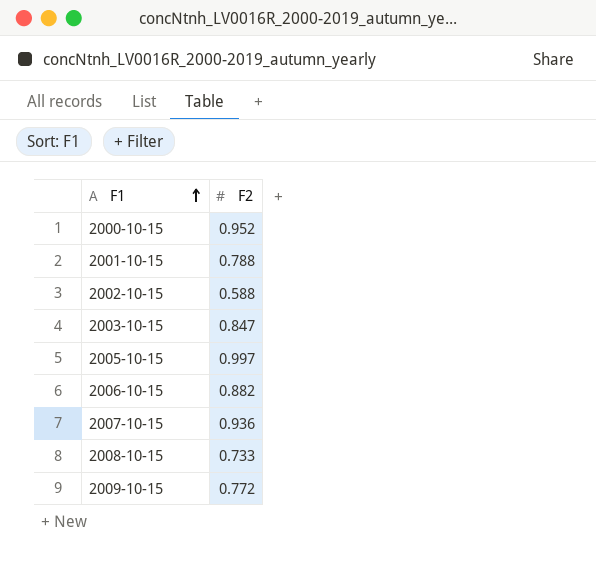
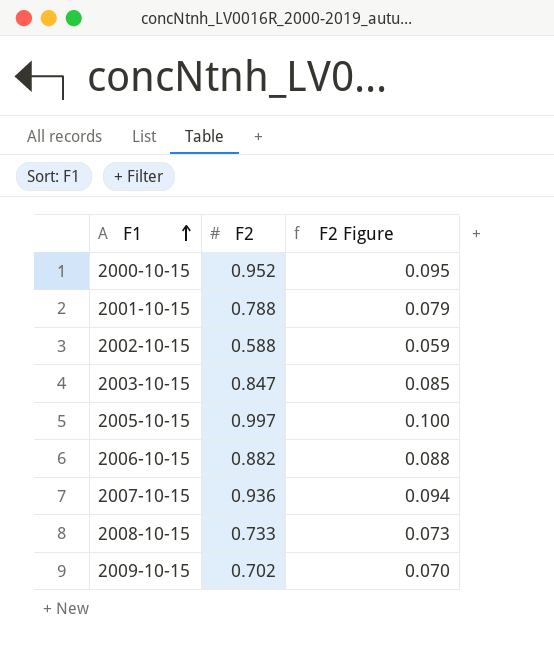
column F2 Figure | formula: none -> [F2] * 0.1
2009-10-15 | F2: 0.772 -> 0.702

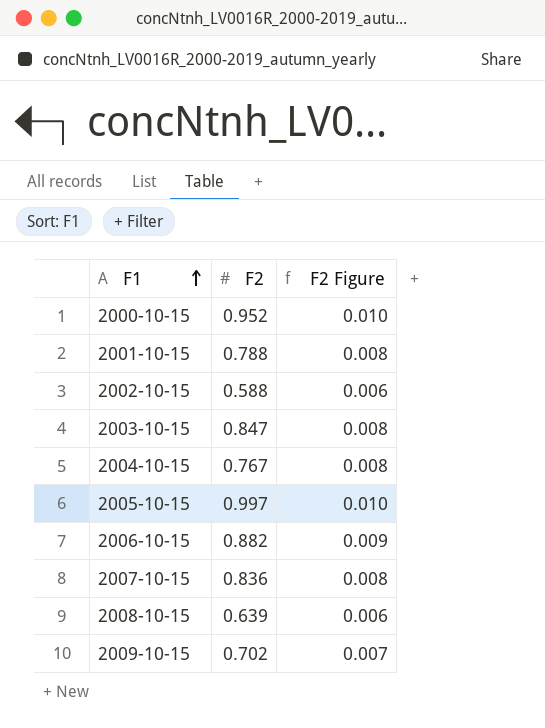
column F2 Figure | formula: [F2] * 0.1 -> [F2] * 0.01
row 2004-10-15: none -> 0.767 | 0.008
2007-10-15 | F2: 0.936 -> 0.836
2008-10-15 | F2: 0.733 -> 0.639

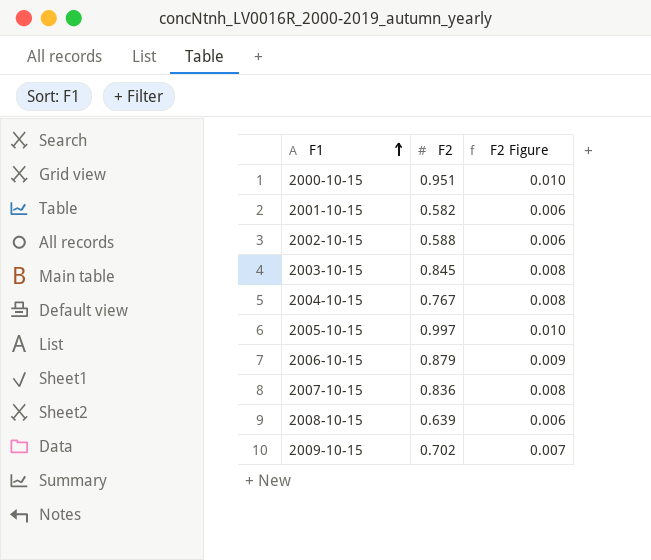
2000-10-15 | F2: 0.952 -> 0.951
2001-10-15 | F2: 0.788 -> 0.582
2001-10-15 | F2 Figure: 0.008 -> 0.006
2003-10-15 | F2: 0.847 -> 0.845
2006-10-15 | F2: 0.882 -> 0.879

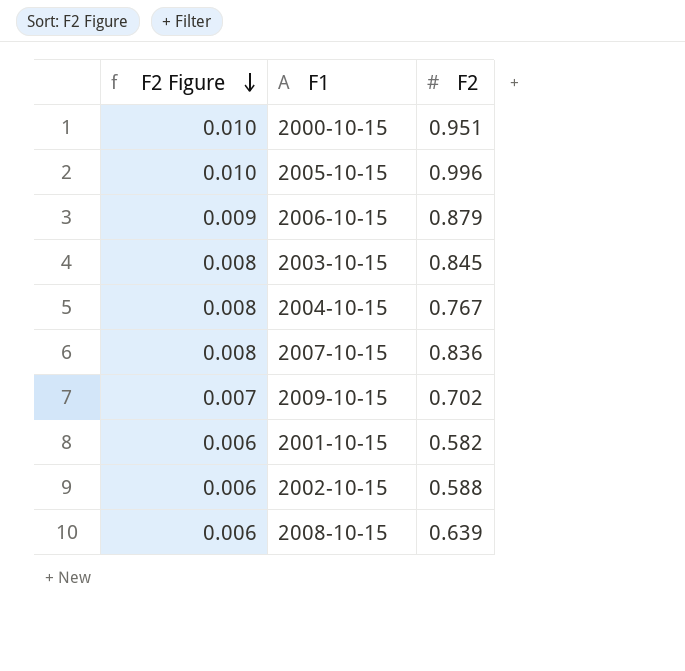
row order: F1 ascending -> F2 Figure descending
column F2 Figure | position: 3 -> 1
2005-10-15 | F2: 0.997 -> 0.996

